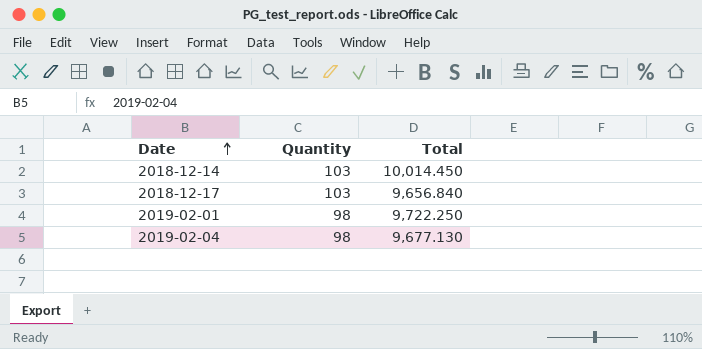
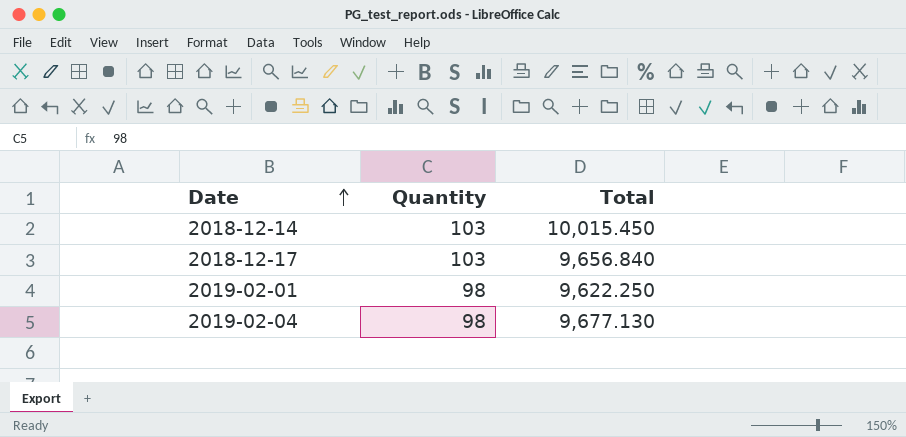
2018-12-14 | Total: 10,014.450 -> 10,015.450
2019-02-01 | Total: 9,722.250 -> 9,622.250

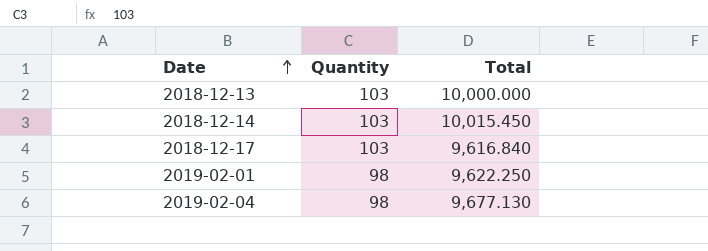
row 2018-12-13: none -> 103 | 10,000.000
2018-12-17 | Total: 9,656.840 -> 9,616.840

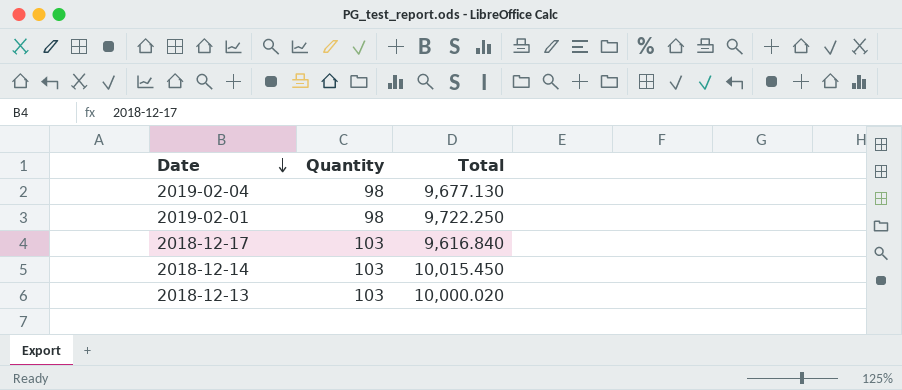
row order: Date ascending -> Date descending
2019-02-01 | Total: 9,622.250 -> 9,722.250
2018-12-13 | Total: 10,000.000 -> 10,000.020

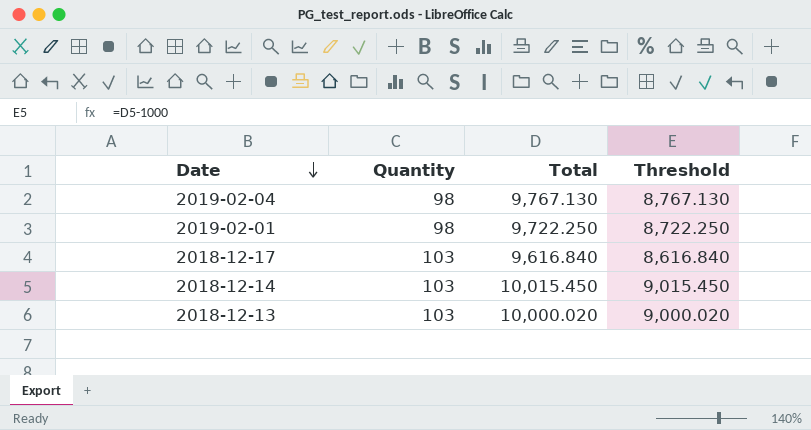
column Threshold | formula: none -> [Total] - 1000
2019-02-04 | Total: 9,677.130 -> 9,767.130

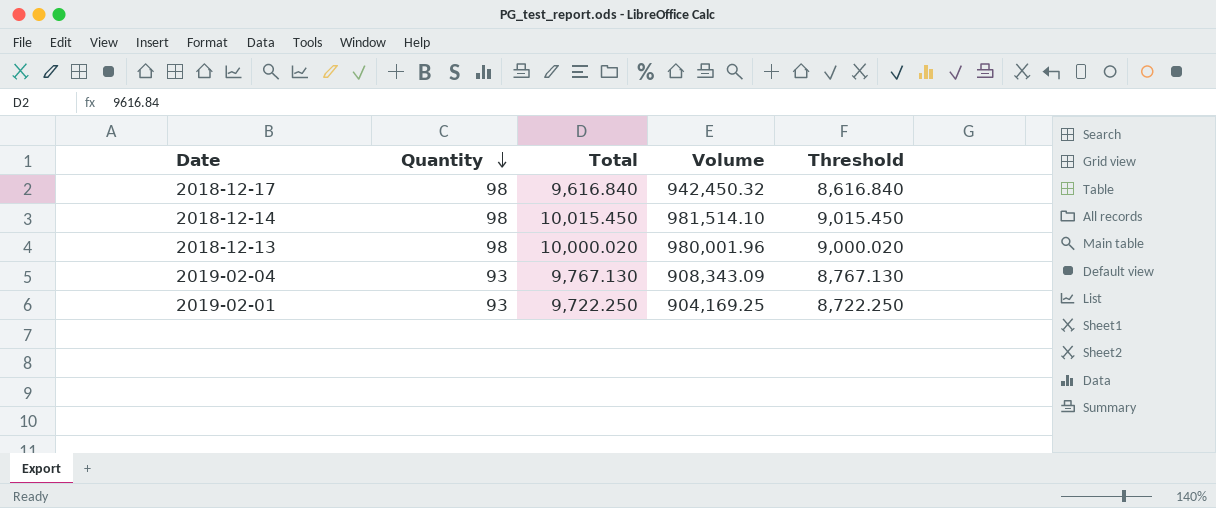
row order: Date descending -> Quantity descending
column Volume | formula: none -> [Quantity] * [Total]
2018-12-17 | Quantity: 103 -> 98
2018-12-14 | Quantity: 103 -> 98
2018-12-13 | Quantity: 103 -> 98
2019-02-04 | Quantity: 98 -> 93
2019-02-01 | Quantity: 98 -> 93

